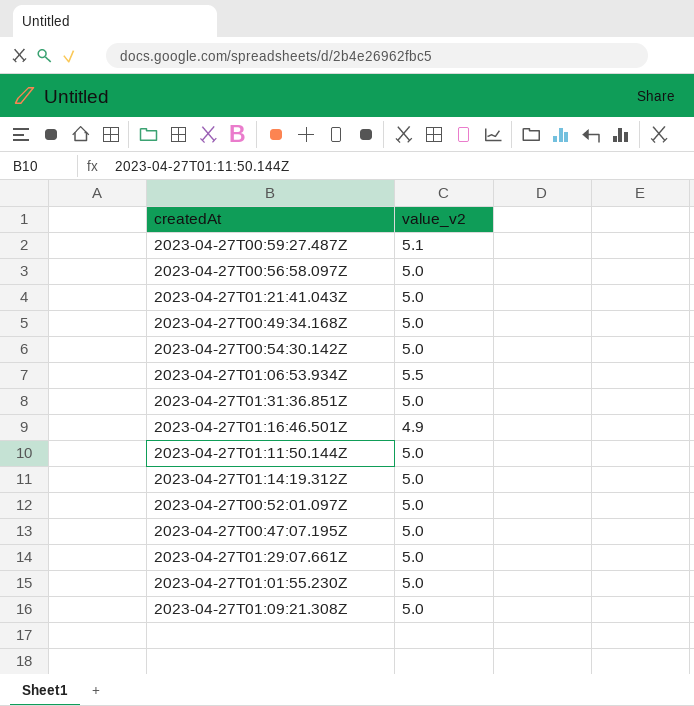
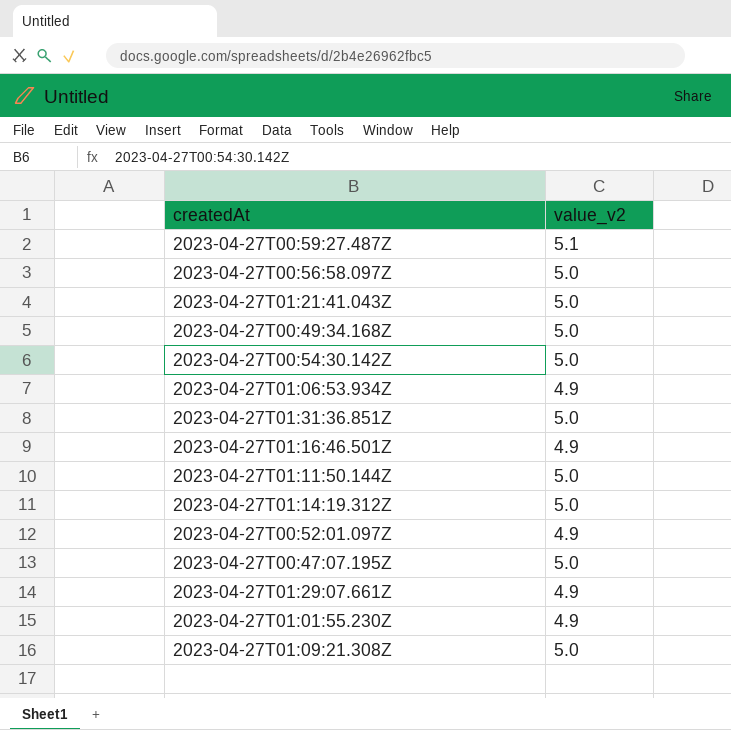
2023-04-27T01:06:53.934Z | value_v2: 5.5 -> 4.9
2023-04-27T00:52:01.097Z | value_v2: 5.0 -> 4.9
2023-04-27T01:29:07.661Z | value_v2: 5.0 -> 4.9
2023-04-27T01:01:55.230Z | value_v2: 5.0 -> 4.9

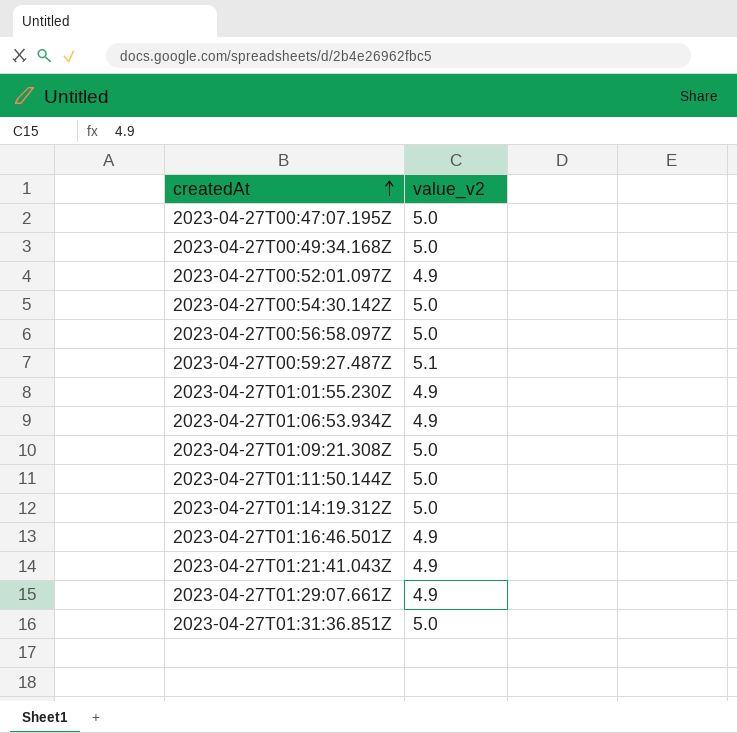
row order: none -> createdAt ascending
2023-04-27T01:21:41.043Z | value_v2: 5.0 -> 4.9

